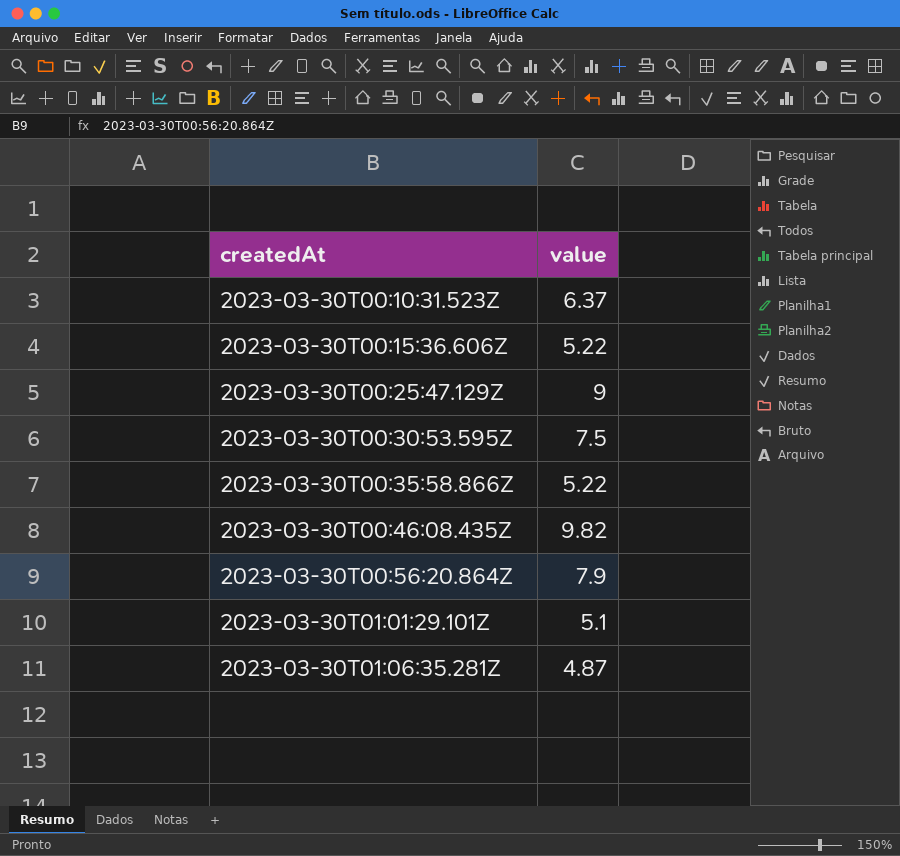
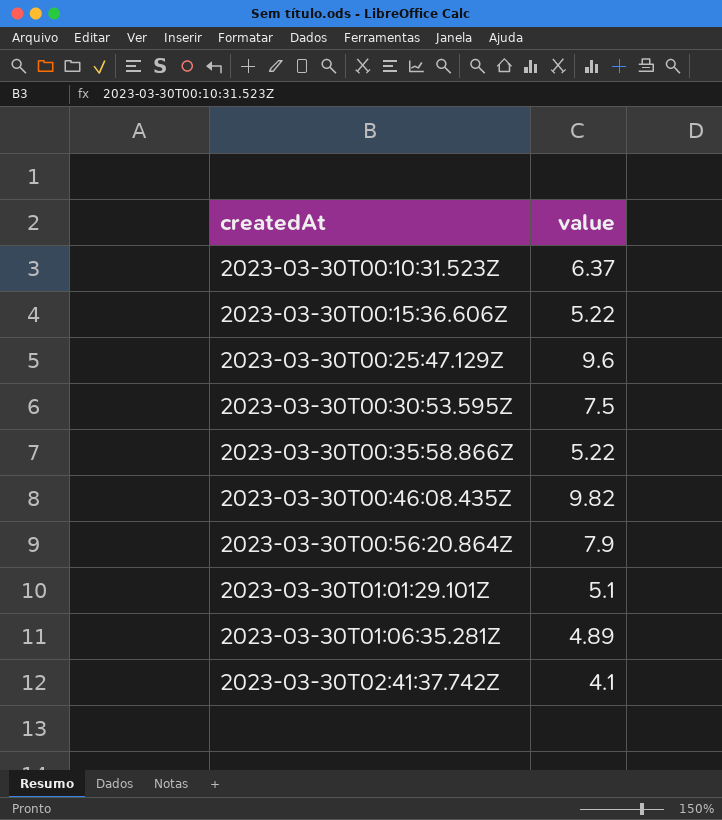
2023-03-30T00:25:47.129Z | value: 9 -> 9.6
2023-03-30T01:06:35.281Z | value: 4.87 -> 4.89
row 2023-03-30T02:41:37.742Z: none -> 4.1

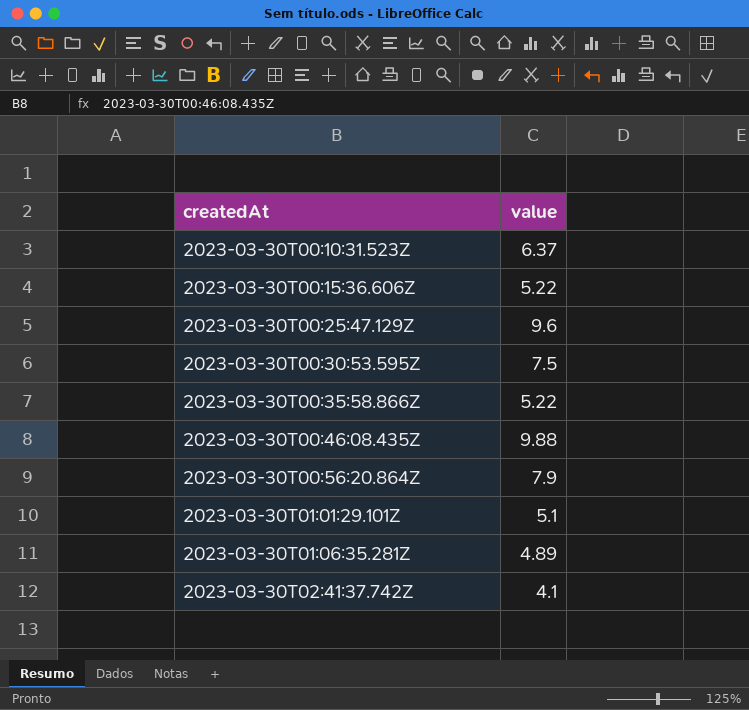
2023-03-30T00:46:08.435Z | value: 9.82 -> 9.88

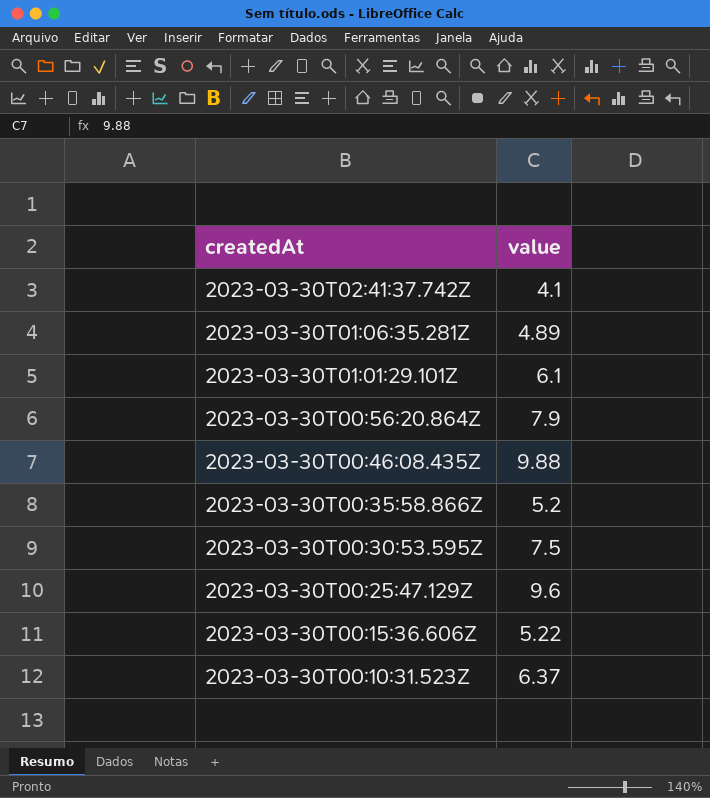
row order: createdAt ascending -> createdAt descending
2023-03-30T01:01:29.101Z | value: 5.1 -> 6.1
2023-03-30T00:35:58.866Z | value: 5.22 -> 5.2

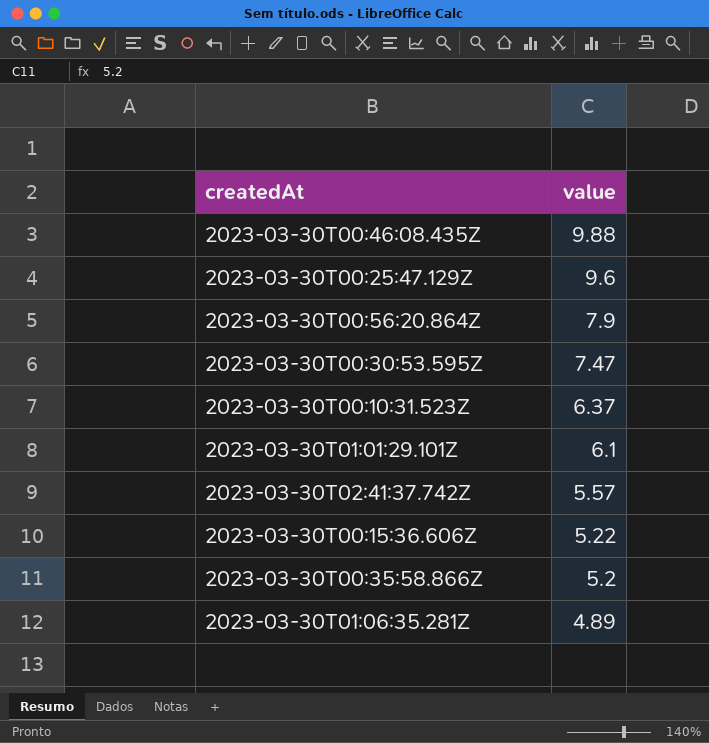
row order: createdAt descending -> value descending
2023-03-30T00:30:53.595Z | value: 7.5 -> 7.47
2023-03-30T02:41:37.742Z | value: 4.1 -> 5.57

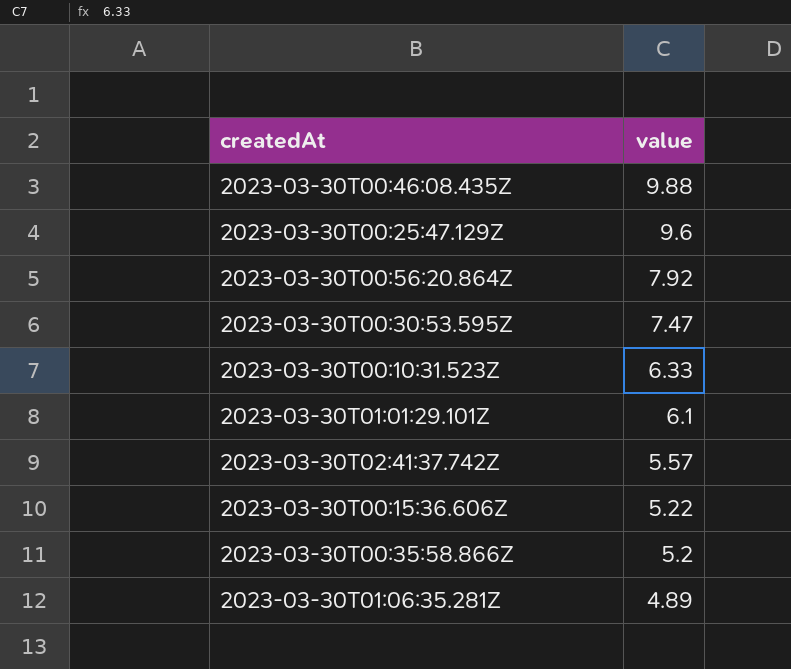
2023-03-30T00:56:20.864Z | value: 7.9 -> 7.92
2023-03-30T00:10:31.523Z | value: 6.37 -> 6.33

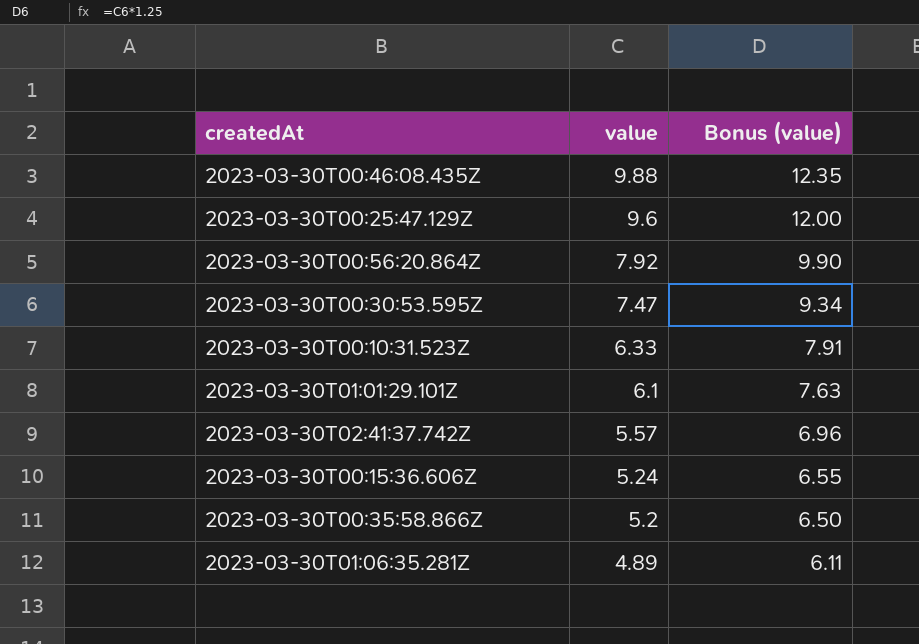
column Bonus (value) | formula: none -> [value] * 1.25
2023-03-30T00:15:36.606Z | value: 5.22 -> 5.24

